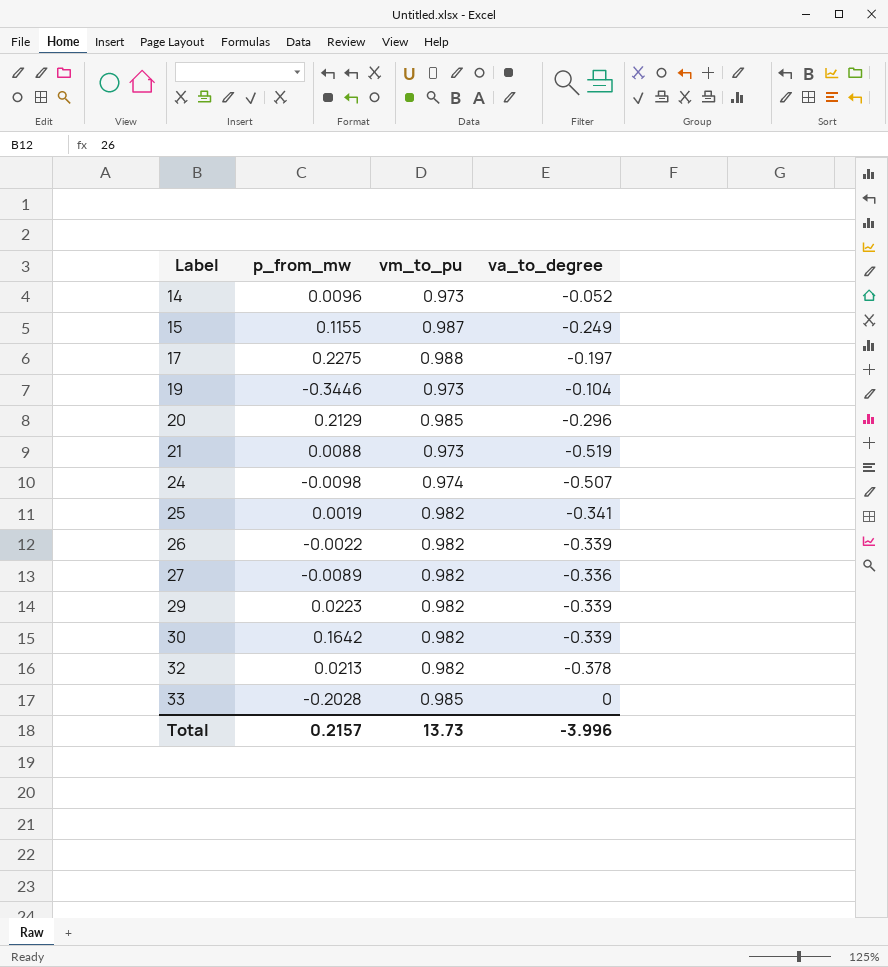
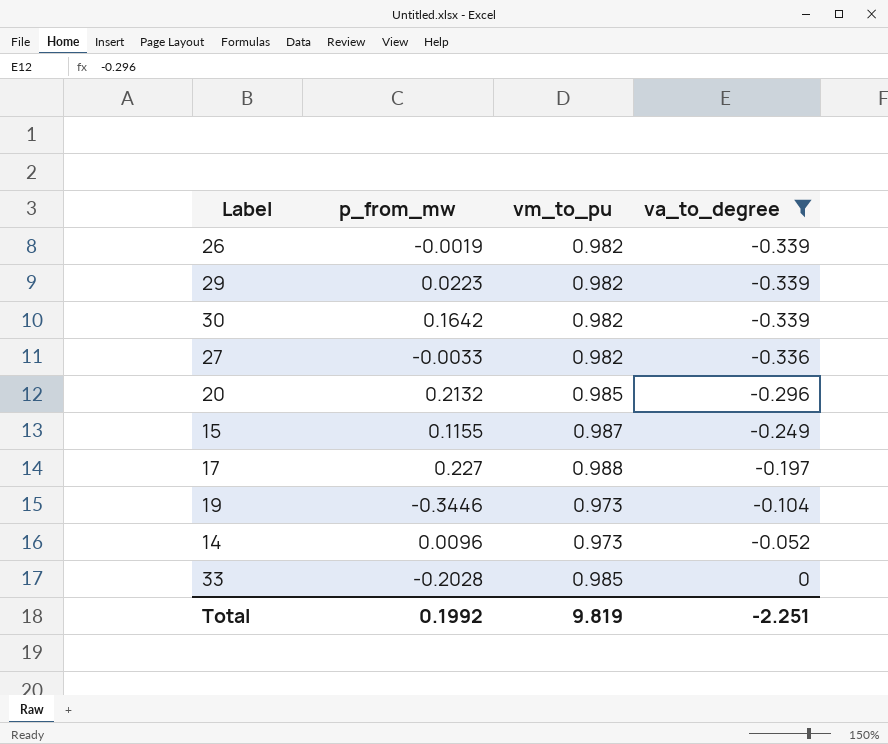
filter: none -> va_to_degree >= -0.339
row order: Label ascending -> va_to_degree ascending
26 | p_from_mw: -0.0022 -> -0.0019
27 | p_from_mw: -0.0089 -> -0.0033
20 | p_from_mw: 0.2129 -> 0.2132
17 | p_from_mw: 0.2275 -> 0.227
Total | p_from_mw: 0.2157 -> 0.1992
Total | vm_to_pu: 13.73 -> 9.819
Total | va_to_degree: -3.996 -> -2.251

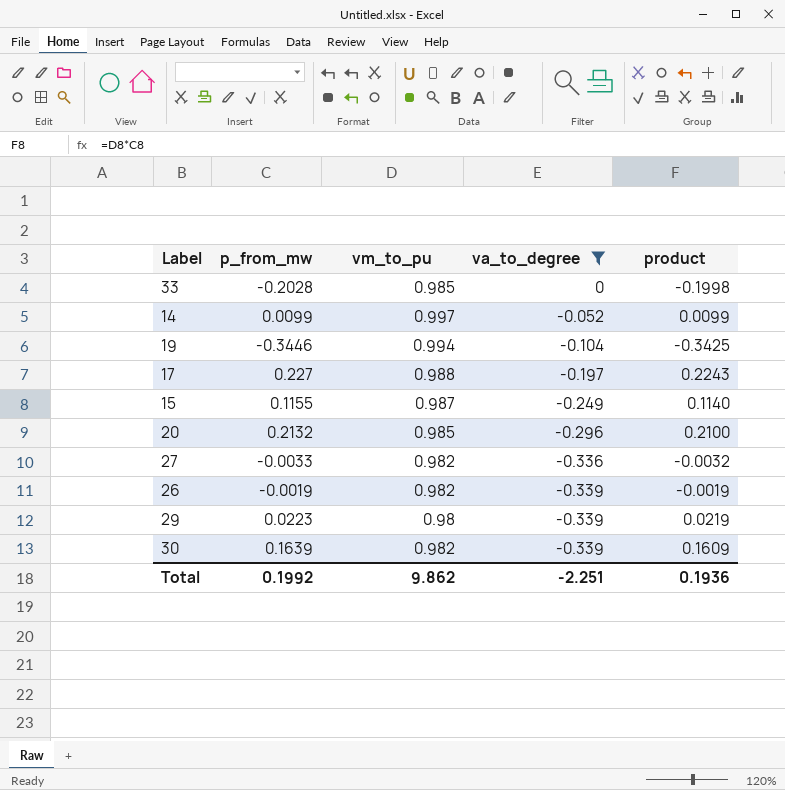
row order: va_to_degree ascending -> va_to_degree descending
column product | formula: none -> [p_from_mw] * [vm_to_pu]
14 | p_from_mw: 0.0096 -> 0.0099
14 | vm_to_pu: 0.973 -> 0.997
19 | vm_to_pu: 0.973 -> 0.994
29 | vm_to_pu: 0.982 -> 0.98
30 | p_from_mw: 0.1642 -> 0.1639
Total | vm_to_pu: 9.819 -> 9.862

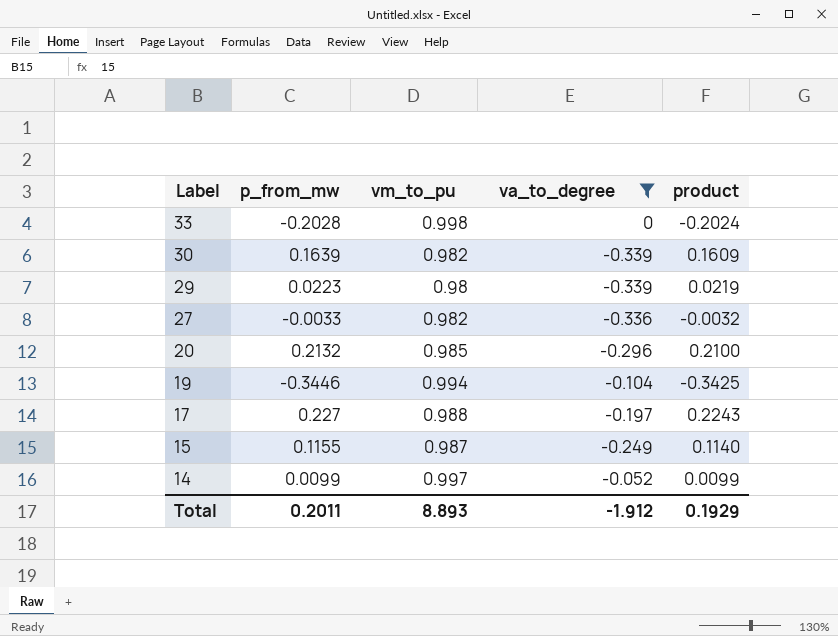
row order: va_to_degree descending -> Label descending
row 26: -0.0019 | 0.982 | -0.339 | -0.0019 -> none
33 | vm_to_pu: 0.985 -> 0.998
33 | product: -0.1998 -> -0.2024
Total | p_from_mw: 0.1992 -> 0.2011
Total | vm_to_pu: 9.862 -> 8.893
Total | va_to_degree: -2.251 -> -1.912
Total | product: 0.1936 -> 0.1929

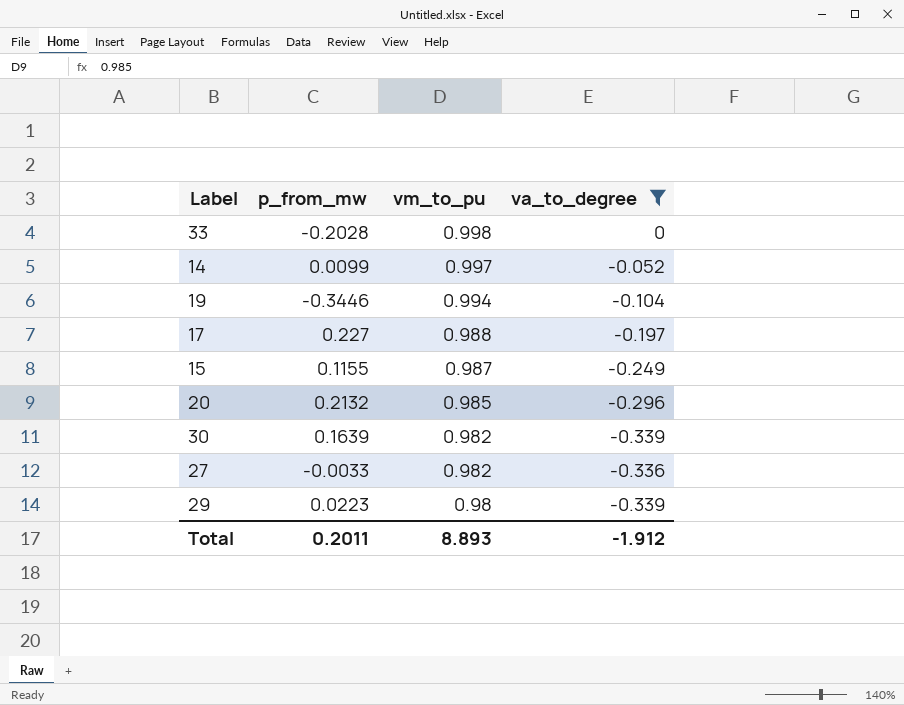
row order: Label descending -> vm_to_pu descending
column product | formula: [p_from_mw] * [vm_to_pu] -> none

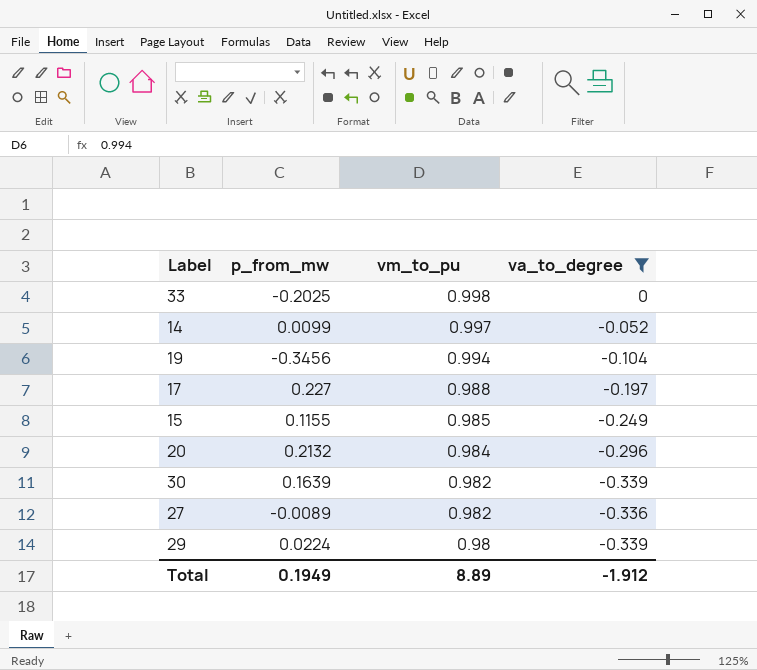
33 | p_from_mw: -0.2028 -> -0.2025
19 | p_from_mw: -0.3446 -> -0.3456
15 | vm_to_pu: 0.987 -> 0.985
20 | vm_to_pu: 0.985 -> 0.984
27 | p_from_mw: -0.0033 -> -0.0089
29 | p_from_mw: 0.0223 -> 0.0224
Total | p_from_mw: 0.2011 -> 0.1949
Total | vm_to_pu: 8.893 -> 8.89

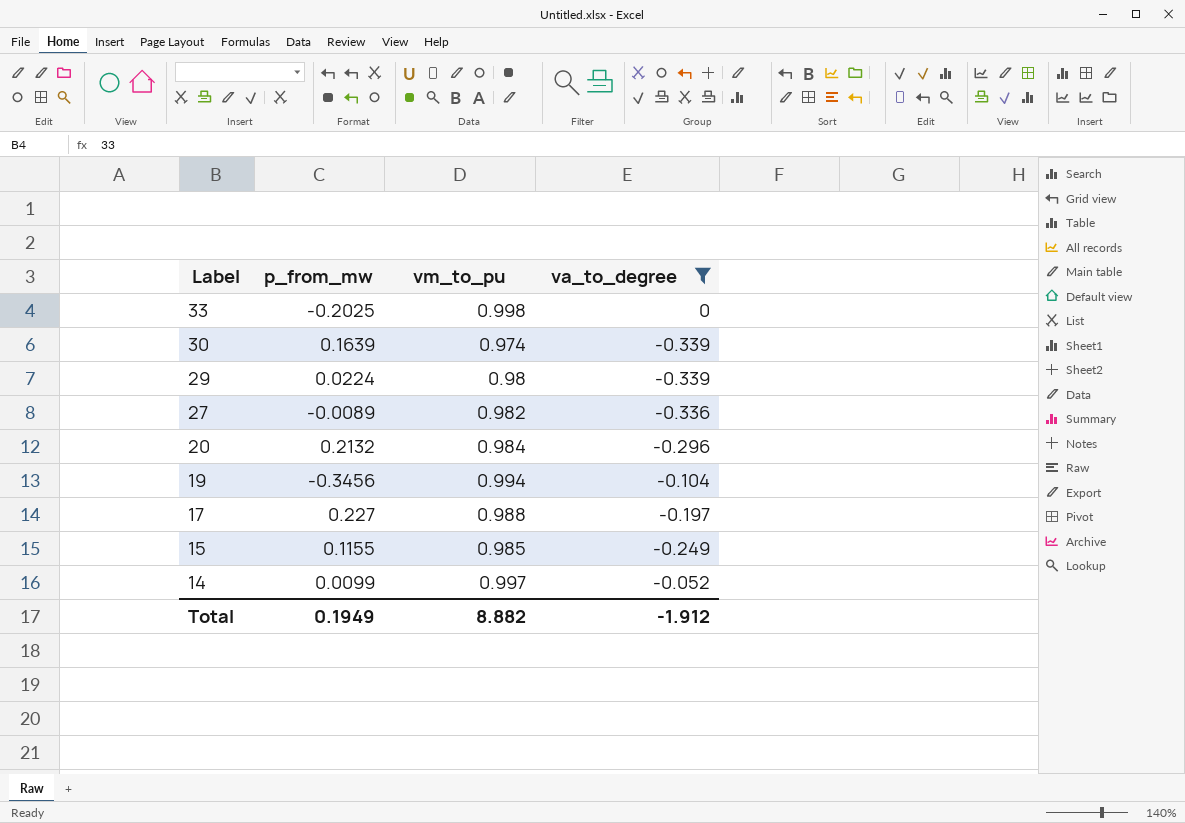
row order: vm_to_pu descending -> Label descending
30 | vm_to_pu: 0.982 -> 0.974
Total | vm_to_pu: 8.89 -> 8.882

